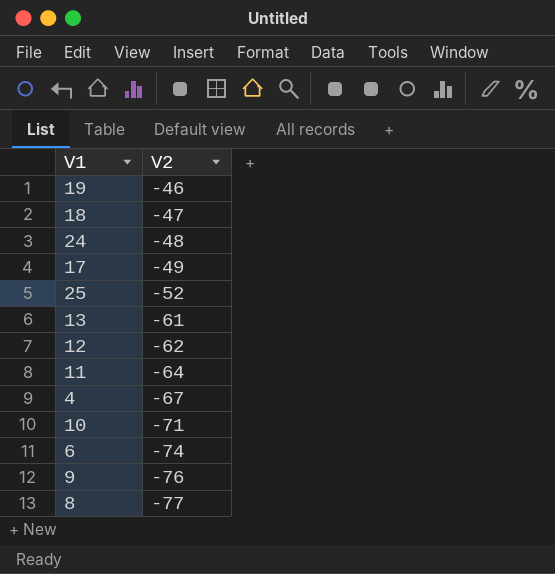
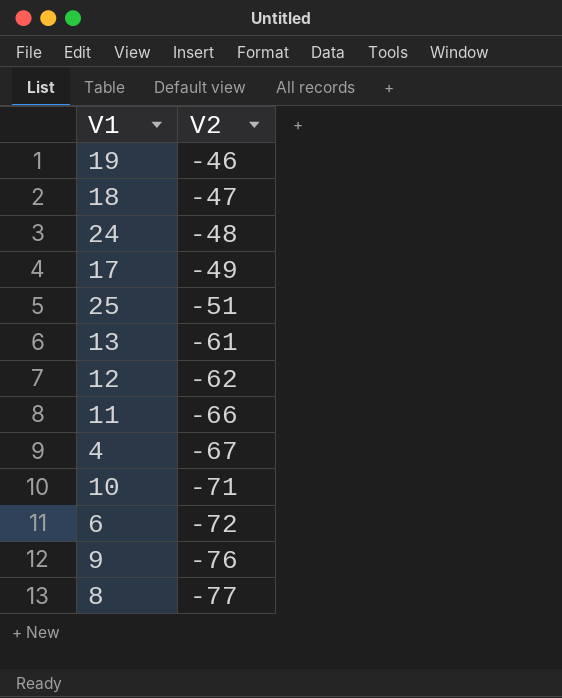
25 | V2: -52 -> -51
11 | V2: -64 -> -66
6 | V2: -74 -> -72

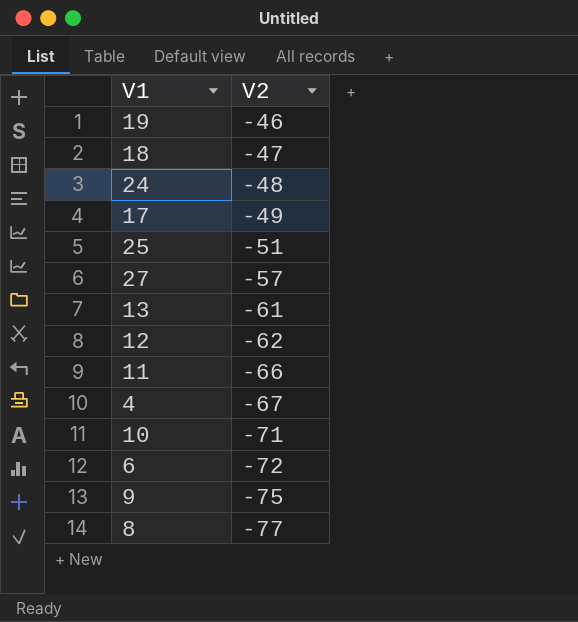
row 27: none -> -57
9 | V2: -76 -> -75

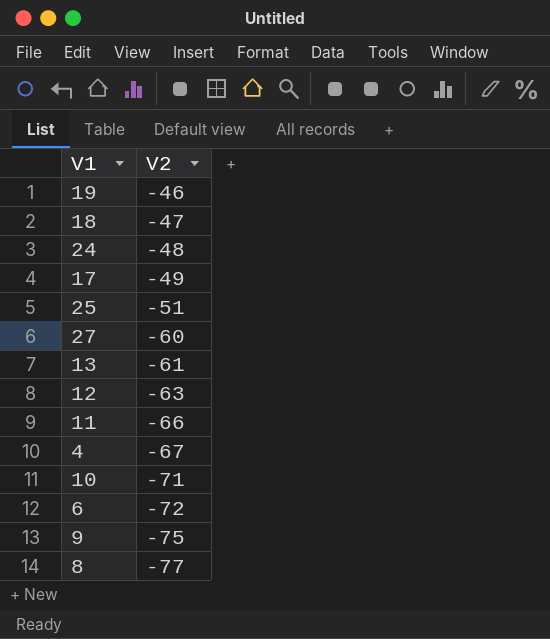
27 | V2: -57 -> -60
12 | V2: -62 -> -63

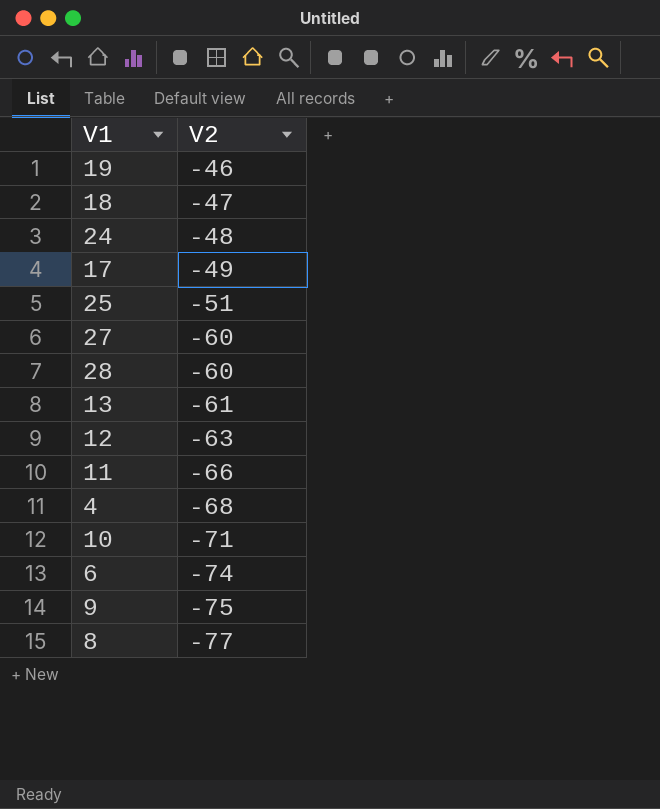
row 28: none -> -60
4 | V2: -67 -> -68
6 | V2: -72 -> -74

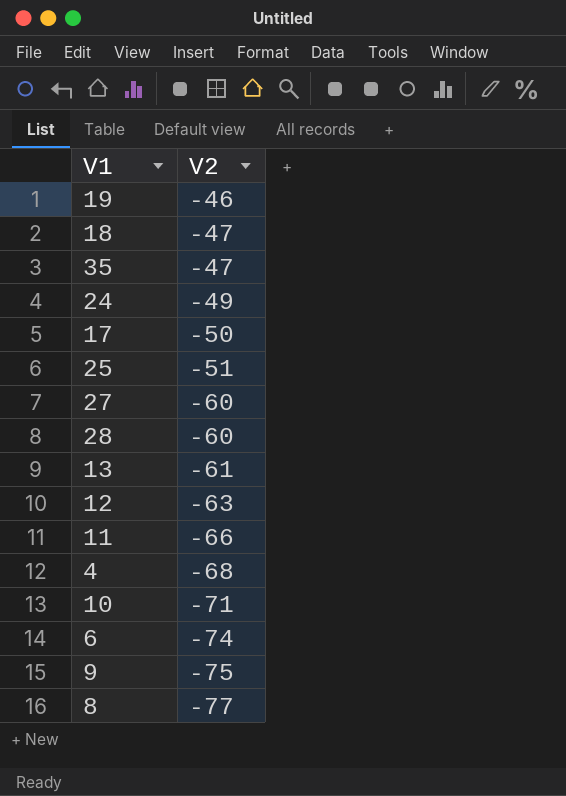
row 35: none -> -47
24 | V2: -48 -> -49
17 | V2: -49 -> -50

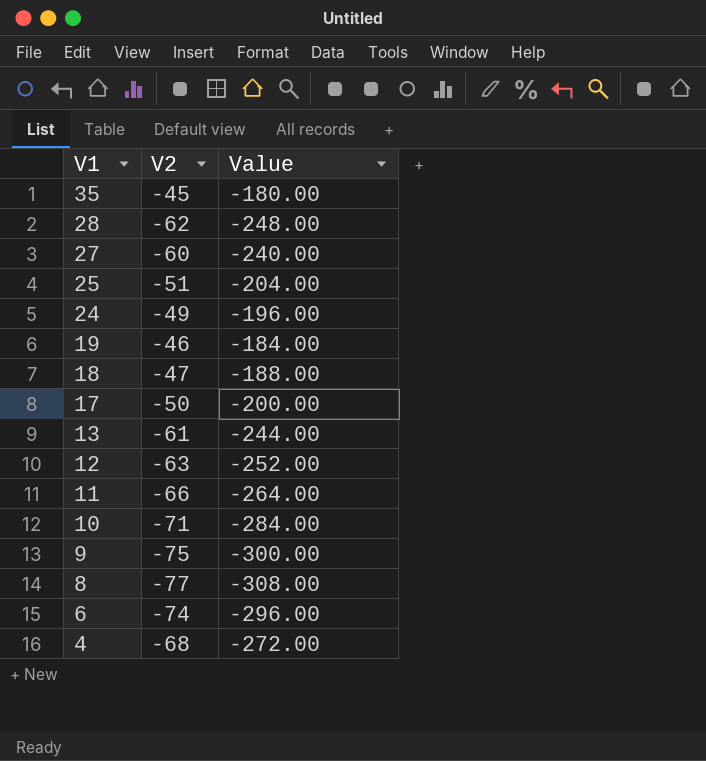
row order: V2 descending -> V1 descending
column Value | formula: none -> [V2] * 4
35 | V2: -47 -> -45
28 | V2: -60 -> -62

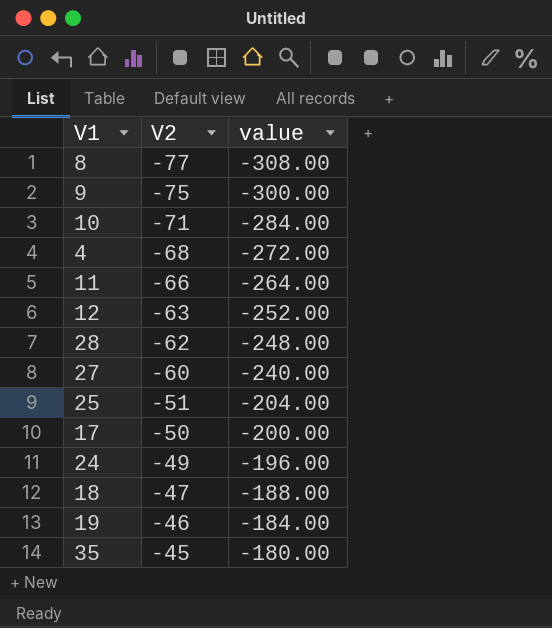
row order: V1 descending -> V2 ascending
column name: Value -> value
row 13: -61 | -244.00 -> none
row 6: -74 | -296.00 -> none

